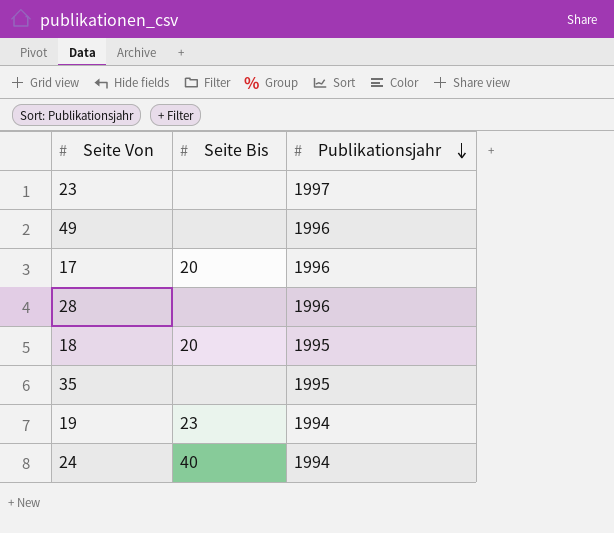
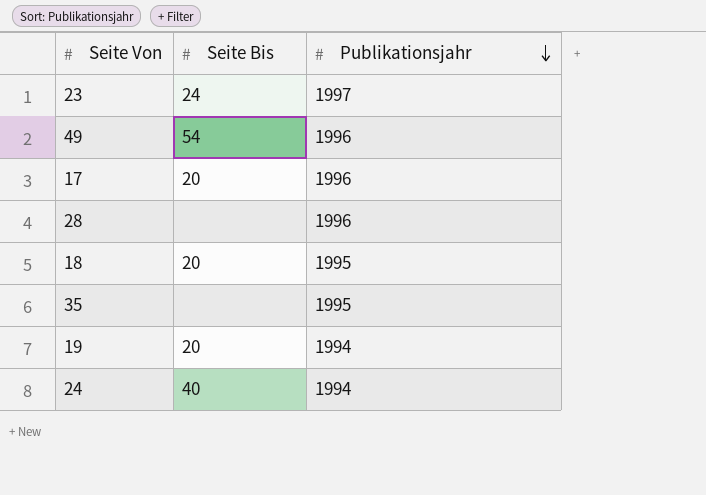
23 | Seite Bis: none -> 24
49 | Seite Bis: none -> 54
19 | Seite Bis: 23 -> 20

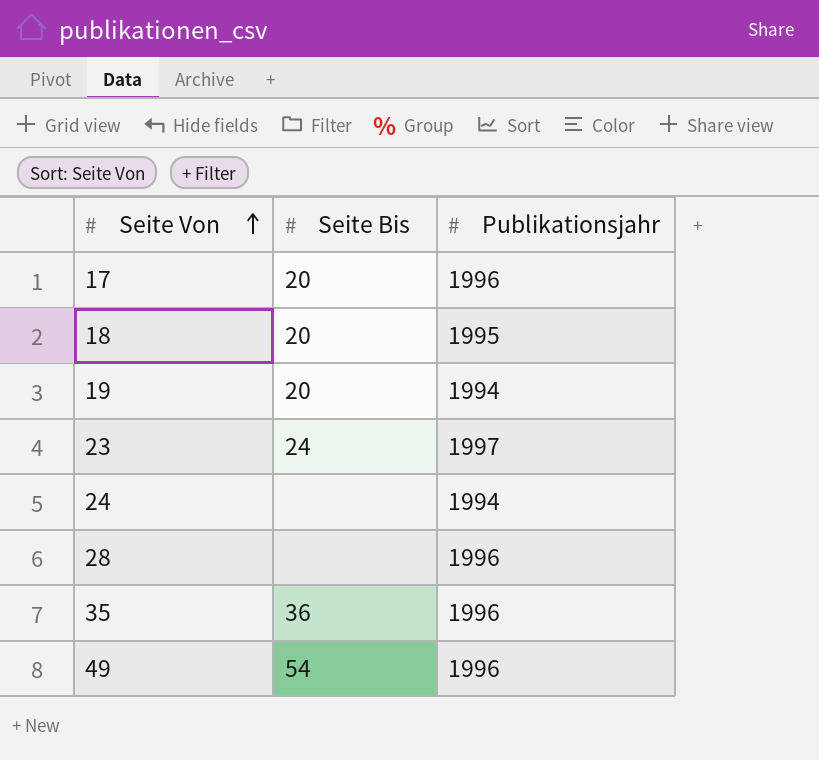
row order: Publikationsjahr descending -> Seite Von ascending
24 | Seite Bis: 40 -> none
35 | Seite Bis: none -> 36
35 | Publikationsjahr: 1995 -> 1996

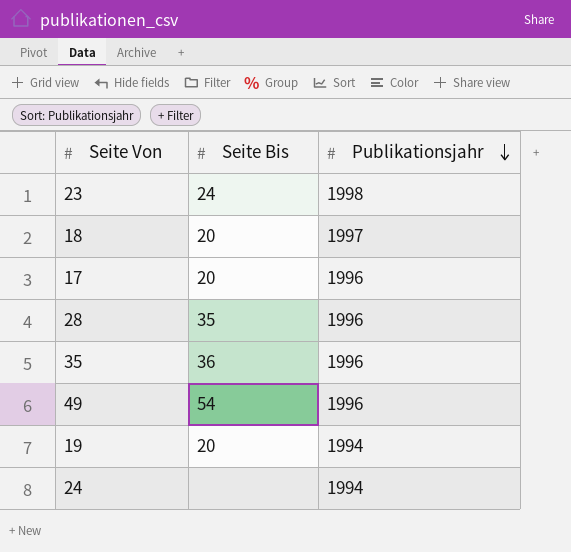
row order: Seite Von ascending -> Publikationsjahr descending
23 | Publikationsjahr: 1997 -> 1998
18 | Publikationsjahr: 1995 -> 1997
28 | Seite Bis: none -> 35

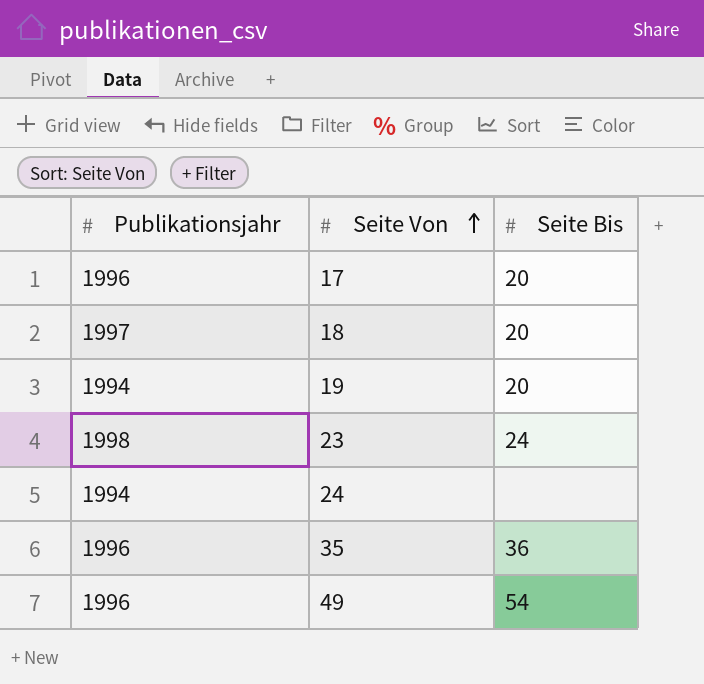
row order: Publikationsjahr descending -> Seite Von ascending
column Publikationsjahr | position: 3 -> 1
row 28: 35 | 1996 -> none

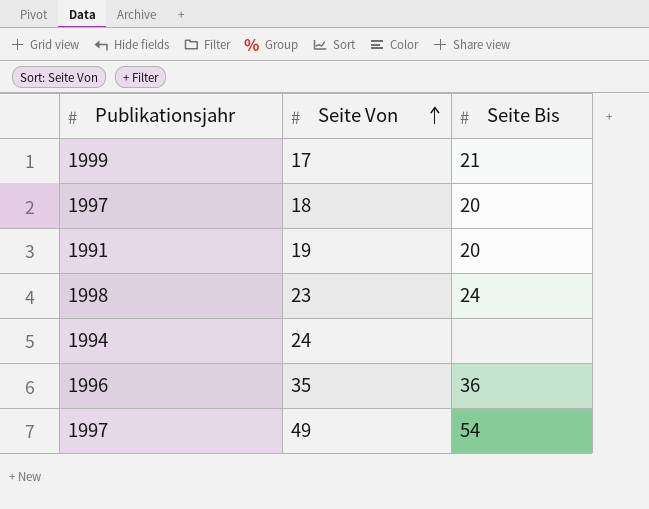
17 | Publikationsjahr: 1996 -> 1999
17 | Seite Bis: 20 -> 21
19 | Publikationsjahr: 1994 -> 1991
49 | Publikationsjahr: 1996 -> 1997

